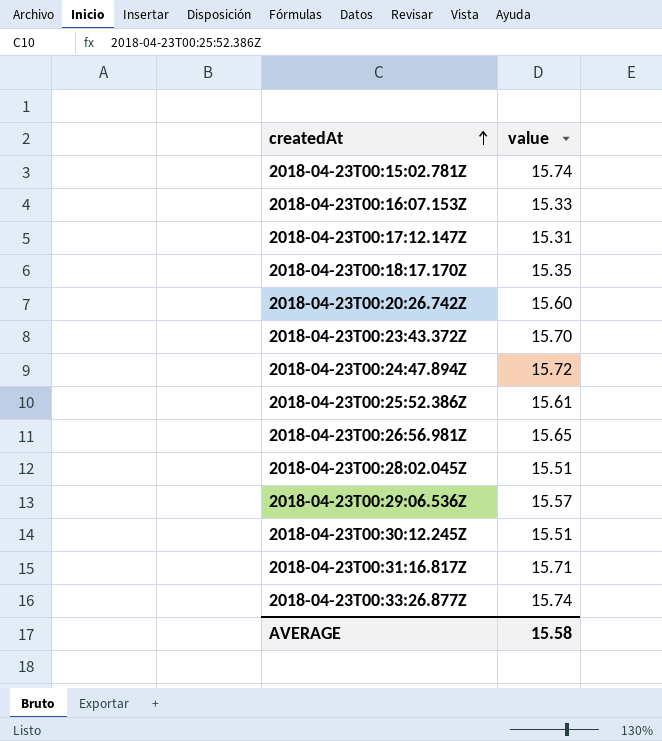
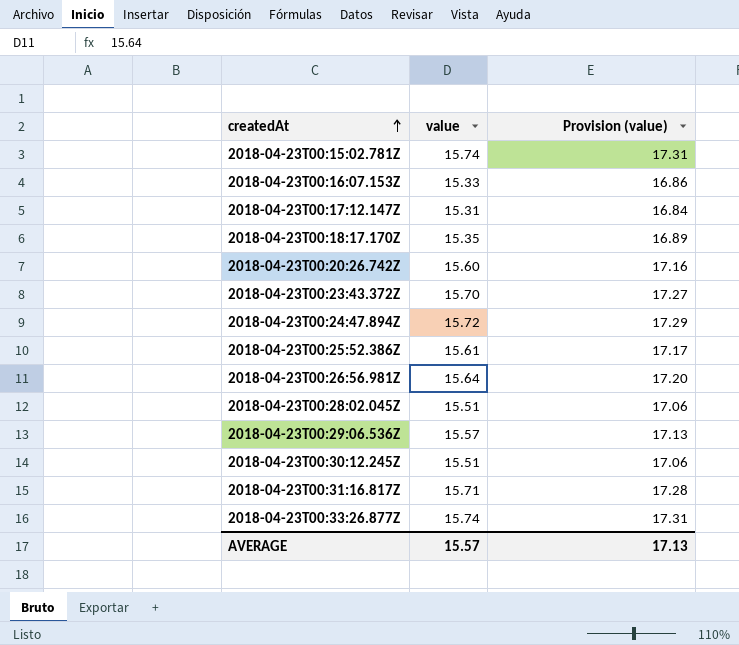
column Provision (value) | formula: none -> [value] * 1.1
2018-04-23T00:26:56.981Z | value: 15.65 -> 15.64
AVERAGE | value: 15.58 -> 15.57

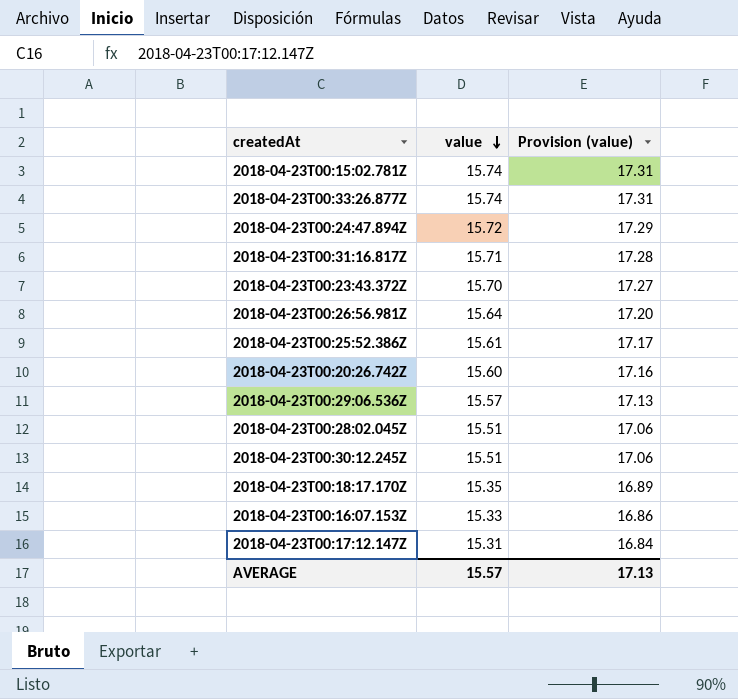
row order: createdAt ascending -> value descending

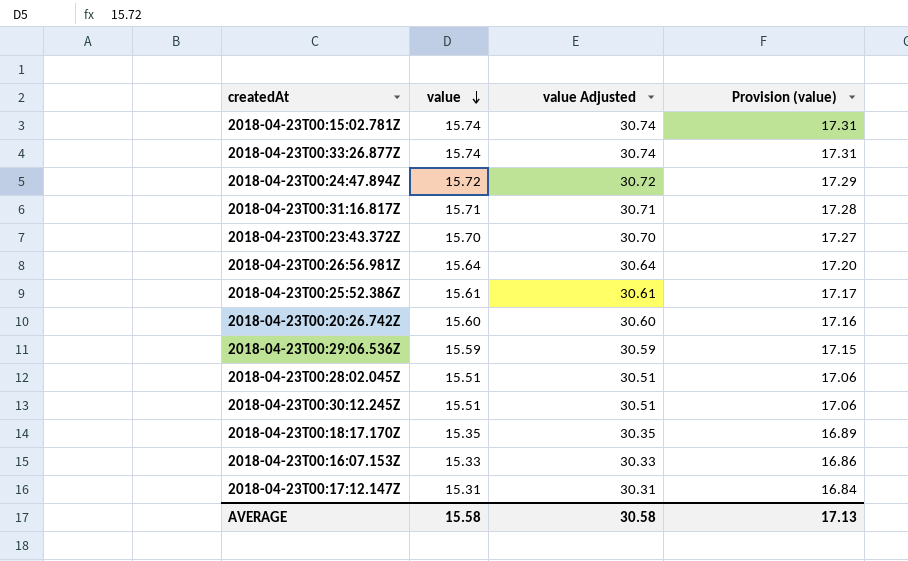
column value Adjusted | formula: none -> [value] + 15
2018-04-23T00:29:06.536Z | value: 15.57 -> 15.59
2018-04-23T00:29:06.536Z | Provision (value): 17.13 -> 17.15
AVERAGE | value: 15.57 -> 15.58

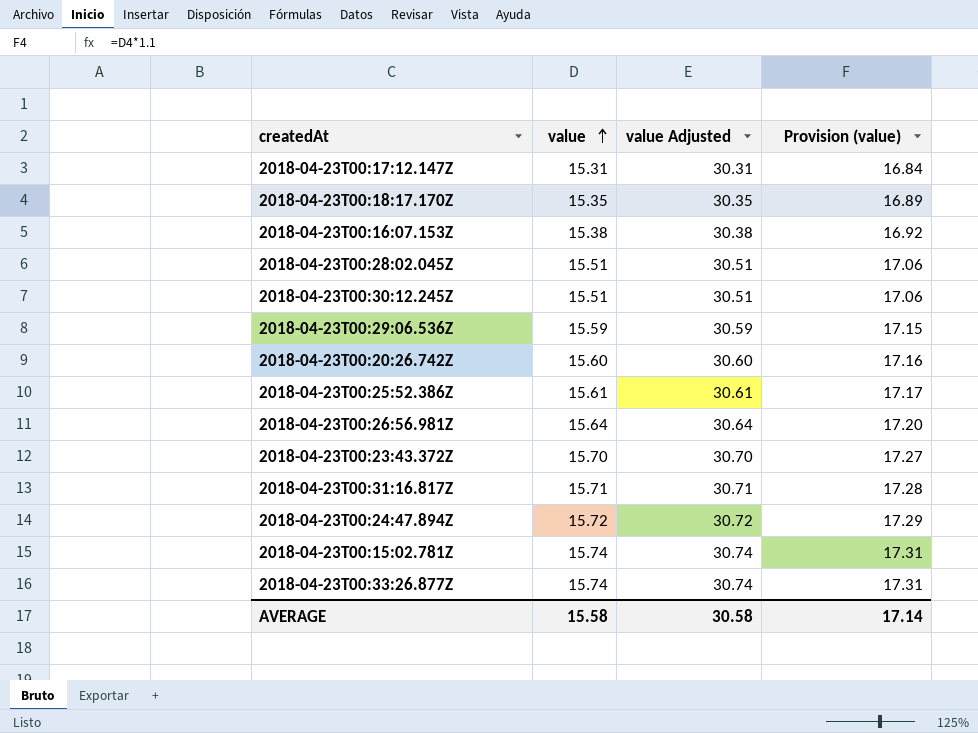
row order: value descending -> value ascending
2018-04-23T00:16:07.153Z | value: 15.33 -> 15.38
2018-04-23T00:16:07.153Z | value Adjusted: 30.33 -> 30.38
2018-04-23T00:16:07.153Z | Provision (value): 16.86 -> 16.92
AVERAGE | Provision (value): 17.13 -> 17.14

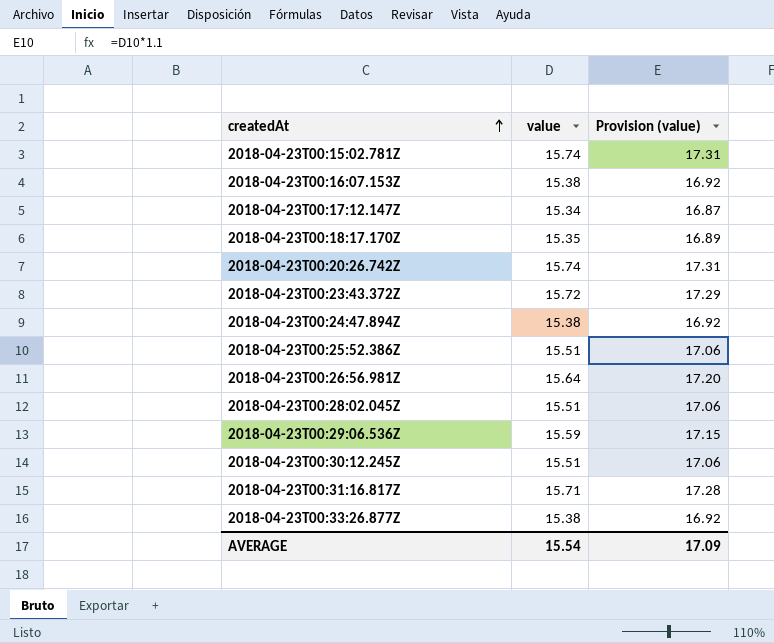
row order: value ascending -> createdAt ascending
column value Adjusted | formula: [value] + 15 -> none
2018-04-23T00:17:12.147Z | value: 15.31 -> 15.34
2018-04-23T00:17:12.147Z | Provision (value): 16.84 -> 16.87
2018-04-23T00:20:26.742Z | value: 15.60 -> 15.74
2018-04-23T00:20:26.742Z | Provision (value): 17.16 -> 17.31
2018-04-23T00:23:43.372Z | value: 15.70 -> 15.72
2018-04-23T00:23:43.372Z | Provision (value): 17.27 -> 17.29
2018-04-23T00:24:47.894Z | value: 15.72 -> 15.38
2018-04-23T00:24:47.894Z | Provision (value): 17.29 -> 16.92
2018-04-23T00:25:52.386Z | value: 15.61 -> 15.51
2018-04-23T00:25:52.386Z | Provision (value): 17.17 -> 17.06
2018-04-23T00:33:26.877Z | value: 15.74 -> 15.38
2018-04-23T00:33:26.877Z | Provision (value): 17.31 -> 16.92
AVERAGE | value: 15.58 -> 15.54
AVERAGE | Provision (value): 17.14 -> 17.09

